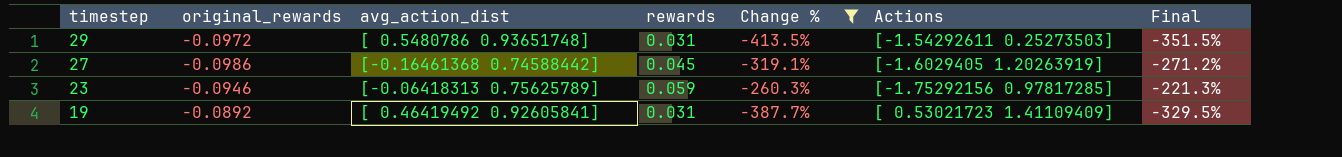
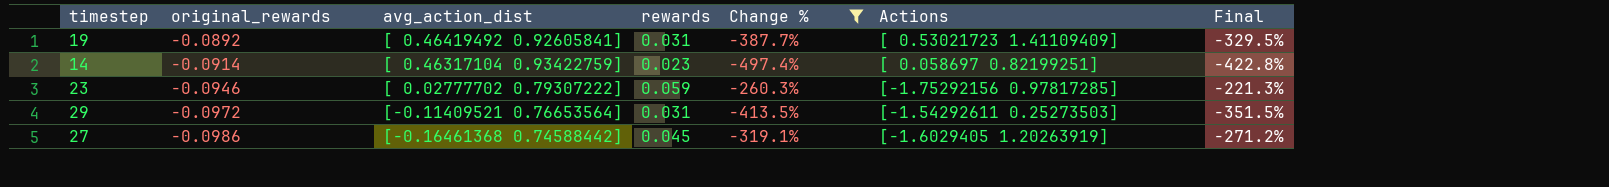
row order: timestep descending -> original_rewards descending
row 14: none -> -0.0914 | [ 0.46317104 0.93422759] | 0.023 | -497.4% | [ 0.058697 0.82199251] | -422.8%
23 | avg_action_dist: [-0.06418313 0.75625789] -> [ 0.02777702 0.79307222]
29 | avg_action_dist: [ 0.5480786 0.93651748] -> [-0.11409521 0.76653564]

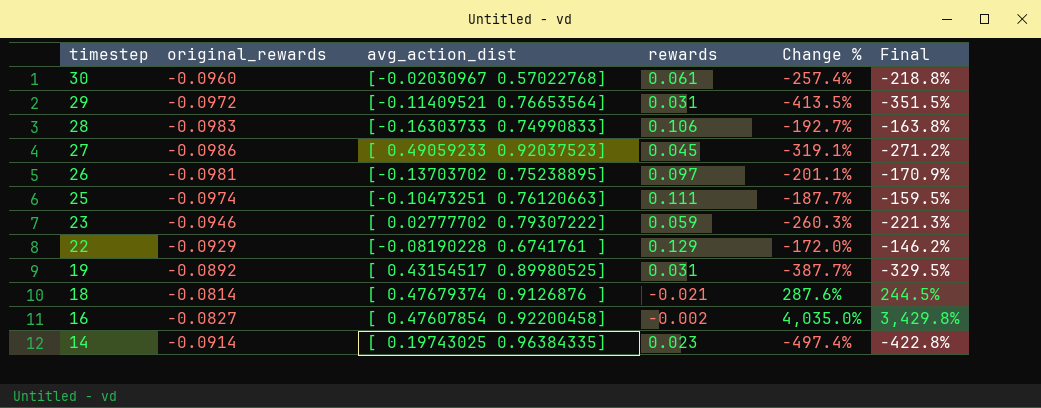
filter: Change % <= -260.3% -> none
row order: original_rewards descending -> timestep descending
column Actions | position: 6 -> none
27 | avg_action_dist: [-0.16461368 0.74588442] -> [ 0.49059233 0.92037523]
19 | avg_action_dist: [ 0.46419492 0.92605841] -> [ 0.43154517 0.89980525]
14 | avg_action_dist: [ 0.46317104 0.93422759] -> [ 0.19743025 0.96384335]

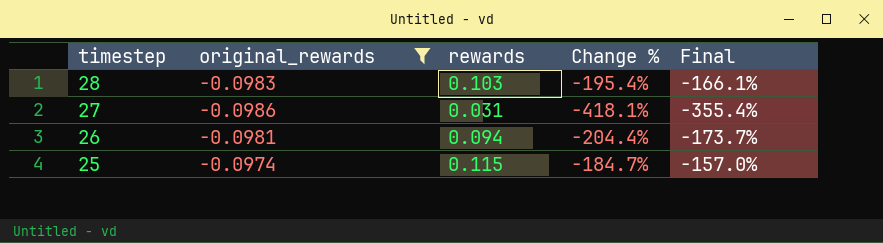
filter: none -> original_rewards <= -0.0974
column avg_action_dist | position: 3 -> none
28 | rewards: 0.106 -> 0.103
28 | Change %: -192.7% -> -195.4%
28 | Final: -163.8% -> -166.1%
27 | rewards: 0.045 -> 0.031
27 | Change %: -319.1% -> -418.1%
27 | Final: -271.2% -> -355.4%
26 | rewards: 0.097 -> 0.094
26 | Change %: -201.1% -> -204.4%
26 | Final: -170.9% -> -173.7%
25 | rewards: 0.111 -> 0.115
25 | Change %: -187.7% -> -184.7%
25 | Final: -159.5% -> -157.0%

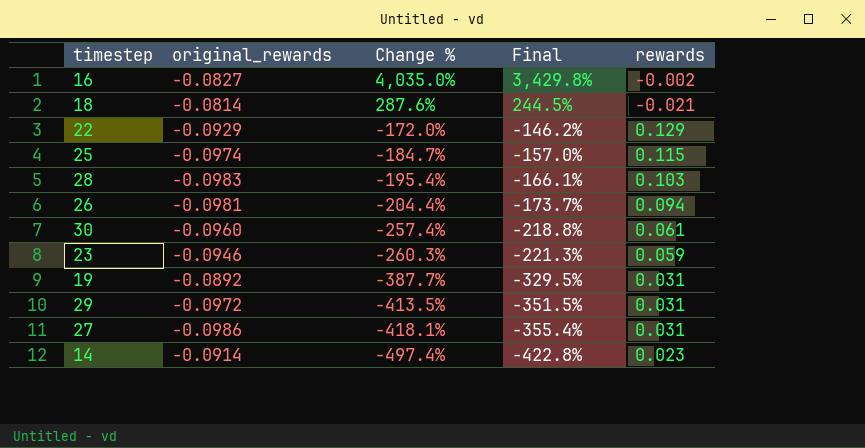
filter: original_rewards <= -0.0974 -> none
row order: timestep descending -> Change % descending
column rewards | position: 3 -> 5

